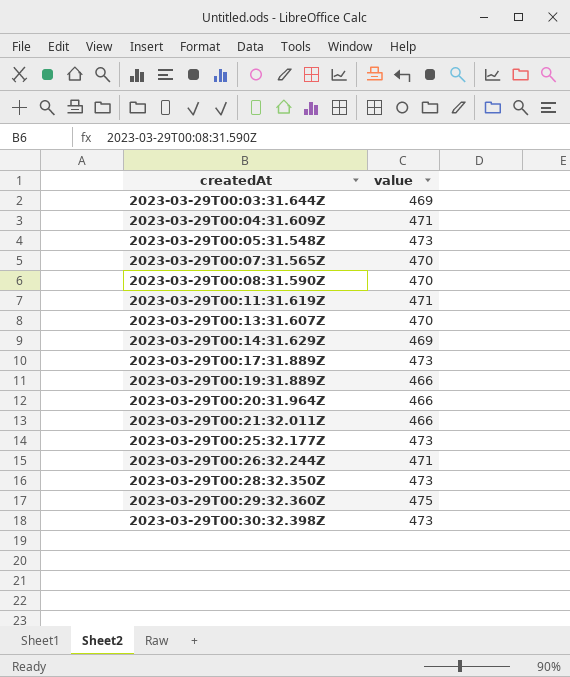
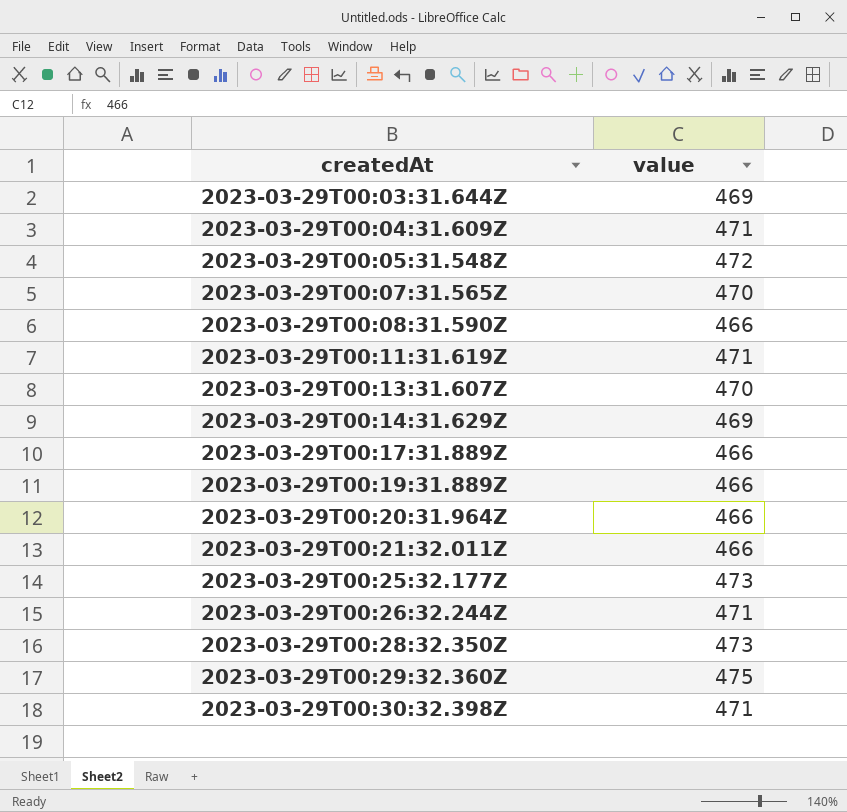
2023-03-29T00:05:31.548Z | value: 473 -> 472
2023-03-29T00:08:31.590Z | value: 470 -> 466
2023-03-29T00:17:31.889Z | value: 473 -> 466
2023-03-29T00:30:32.398Z | value: 473 -> 471

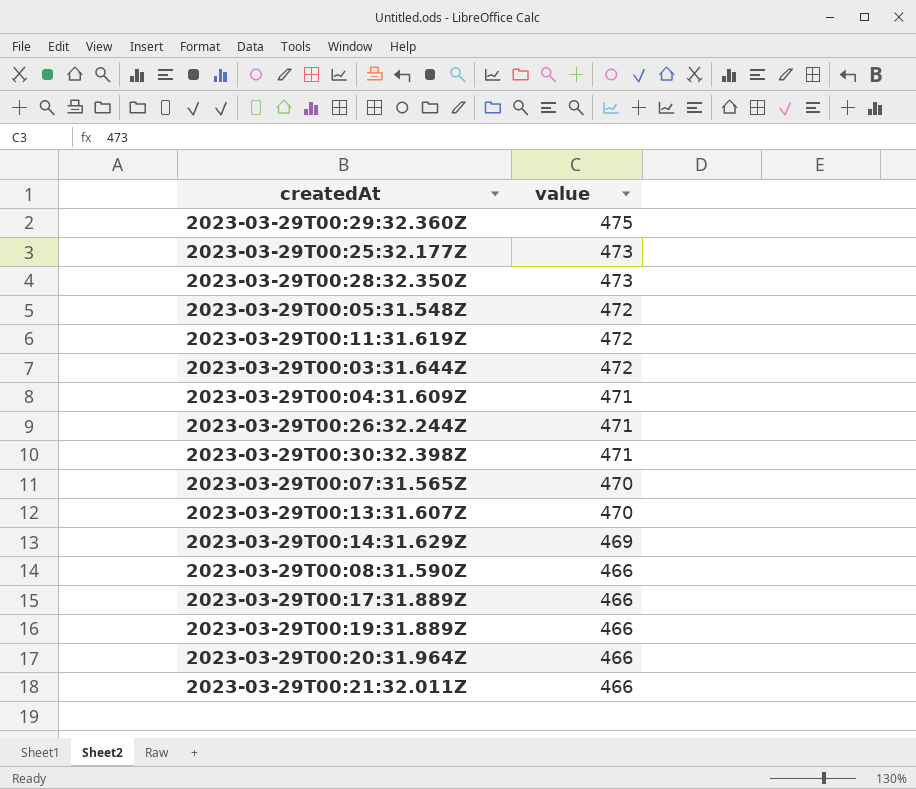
row order: createdAt ascending -> value descending
2023-03-29T00:11:31.619Z | value: 471 -> 472
2023-03-29T00:03:31.644Z | value: 469 -> 472

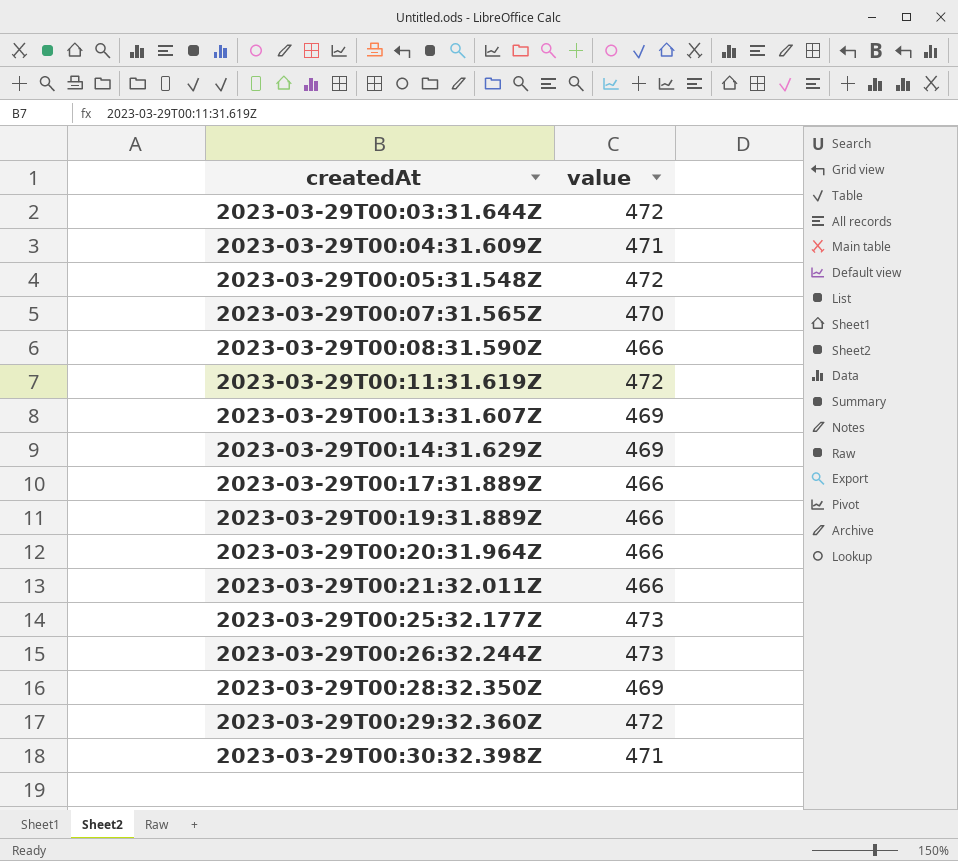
row order: value descending -> createdAt ascending
2023-03-29T00:13:31.607Z | value: 470 -> 469
2023-03-29T00:26:32.244Z | value: 471 -> 473
2023-03-29T00:28:32.350Z | value: 473 -> 469
2023-03-29T00:29:32.360Z | value: 475 -> 472

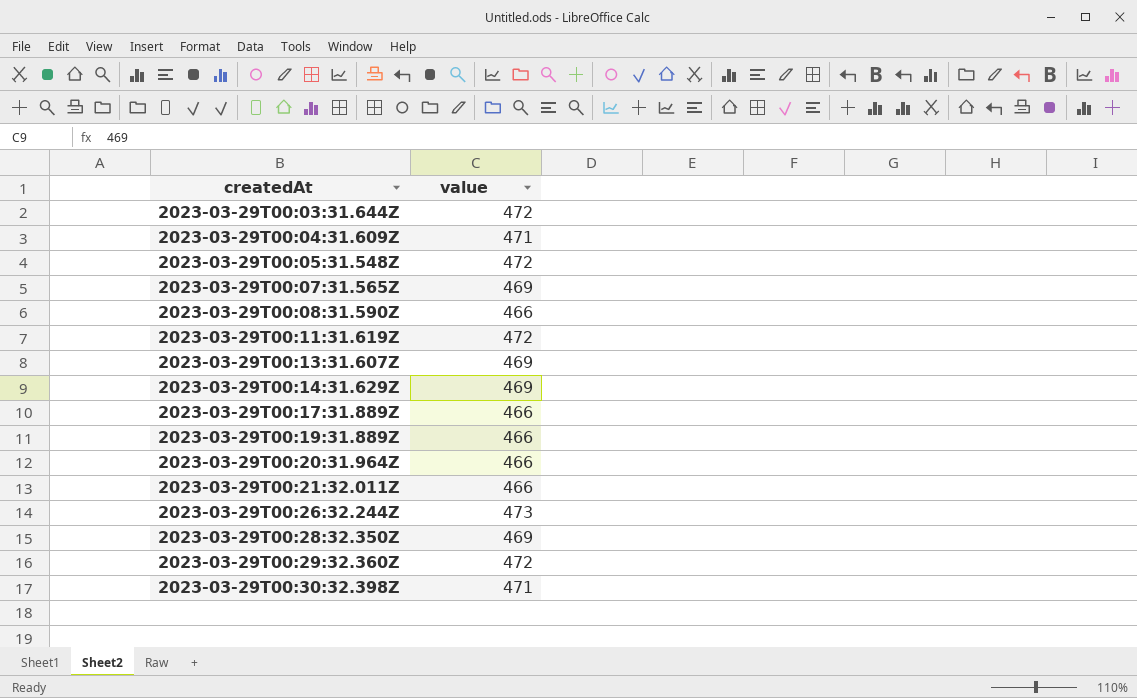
row 2023-03-29T00:25:32.177Z: 473 -> none
2023-03-29T00:07:31.565Z | value: 470 -> 469

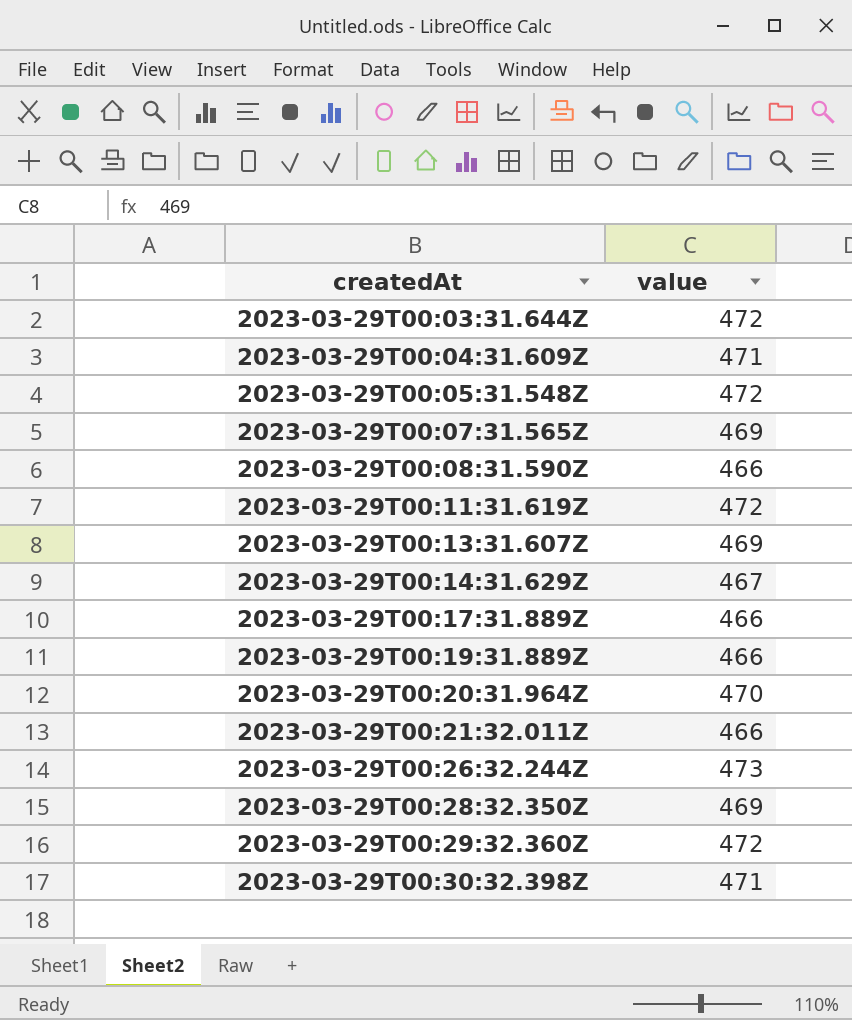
2023-03-29T00:14:31.629Z | value: 469 -> 467
2023-03-29T00:20:31.964Z | value: 466 -> 470

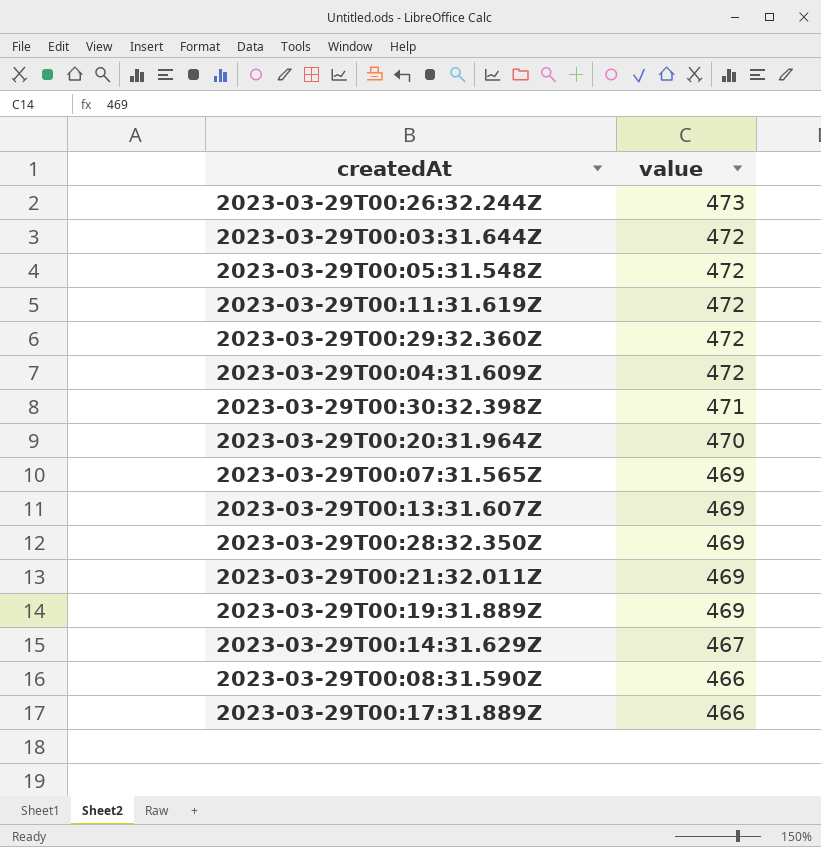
row order: createdAt ascending -> value descending
2023-03-29T00:04:31.609Z | value: 471 -> 472
2023-03-29T00:21:32.011Z | value: 466 -> 469
2023-03-29T00:19:31.889Z | value: 466 -> 469

